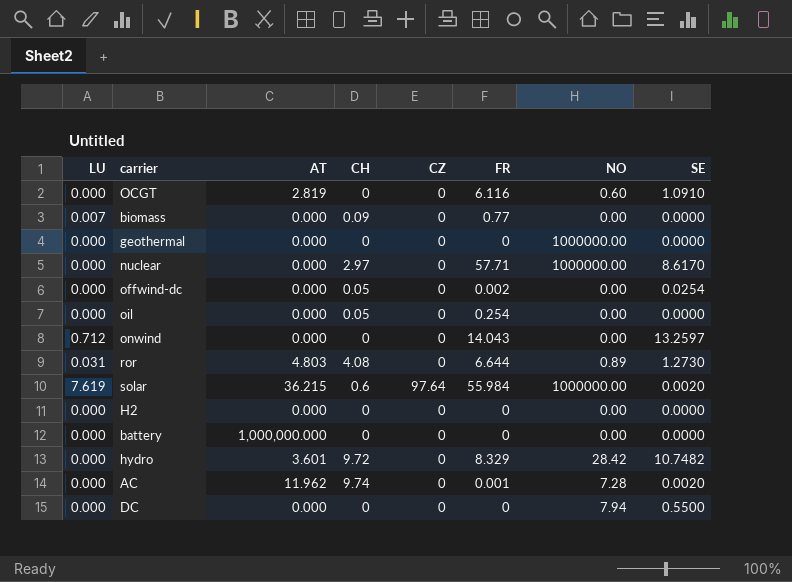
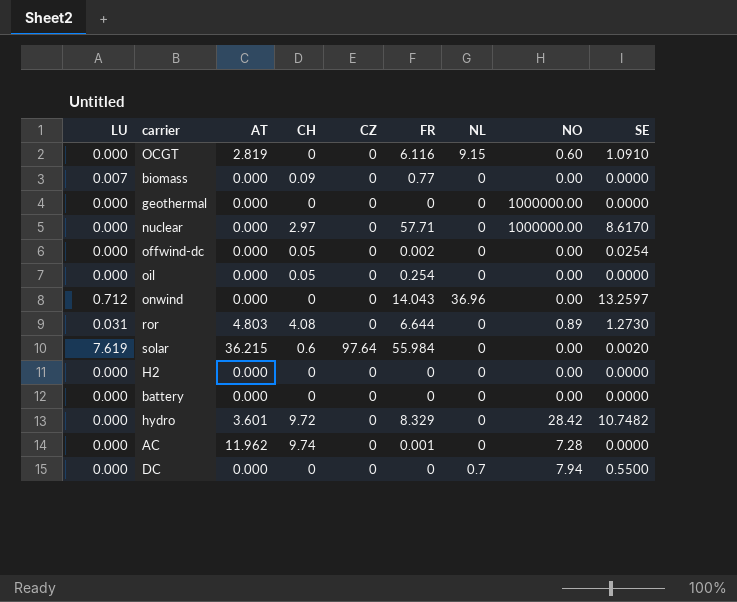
column NL | position: none -> 7
solar | NO: 1000000.00 -> 0.00
battery | AT: 1,000,000.000 -> 0.000
AC | SE: 0.0020 -> 0.0000

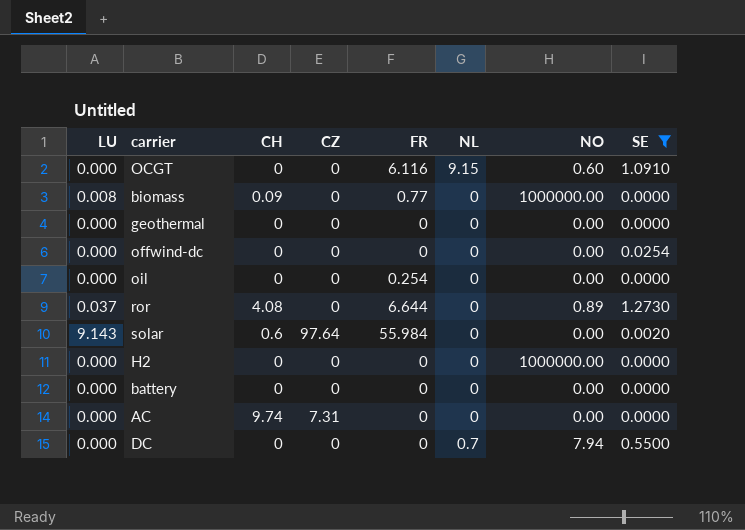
filter: none -> SE <= 1.2730
column AT | position: 3 -> none
biomass | LU: 0.007 -> 0.008
biomass | NO: 0.00 -> 1000000.00
geothermal | NO: 1000000.00 -> 0.00
offwind-dc | CH: 0.05 -> 0
offwind-dc | FR: 0.002 -> 0
oil | CH: 0.05 -> 0
ror | LU: 0.031 -> 0.037
solar | LU: 7.619 -> 9.143
H2 | NO: 0.00 -> 1000000.00
AC | CZ: 0 -> 7.31
AC | FR: 0.001 -> 0
AC | NO: 7.28 -> 0.00

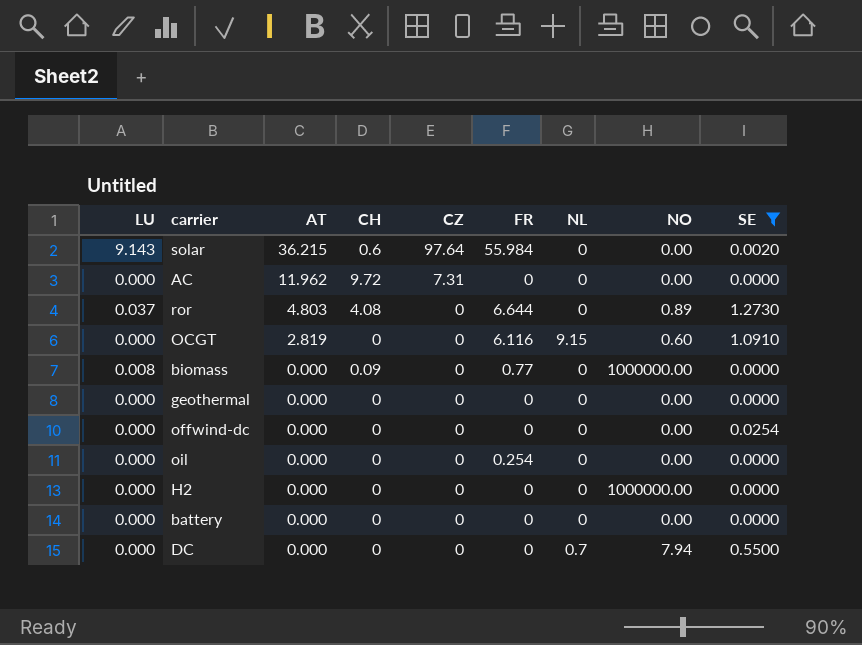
row order: none -> AT descending
column AT | position: none -> 3
AC | CH: 9.74 -> 9.72

